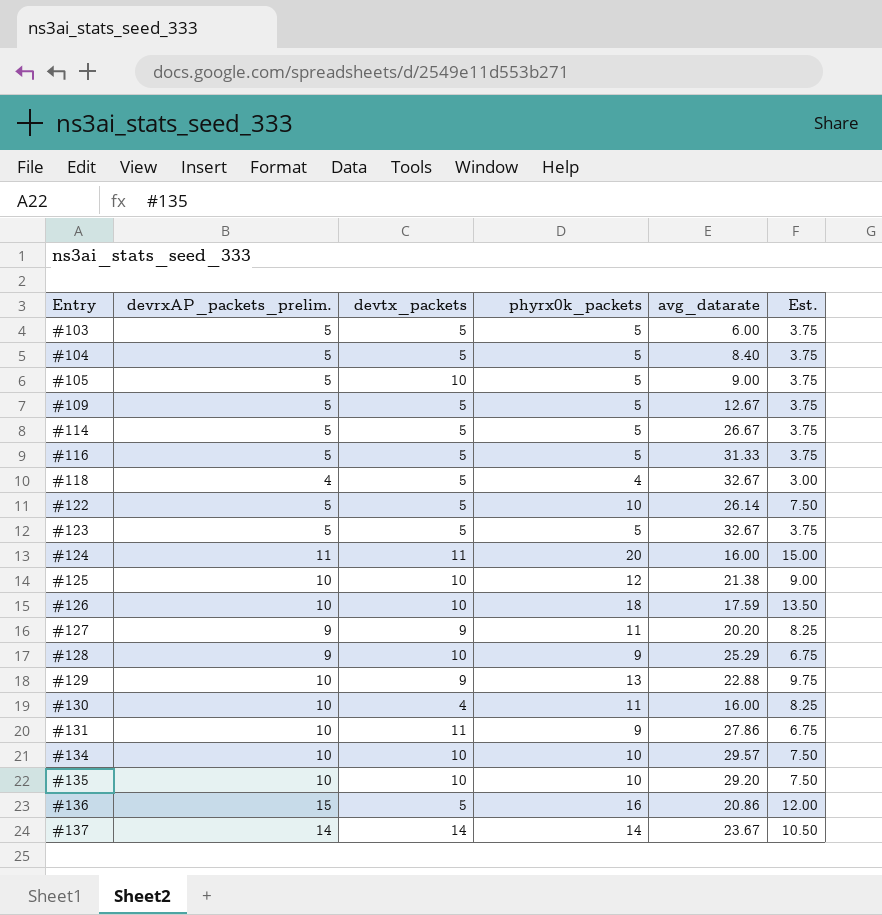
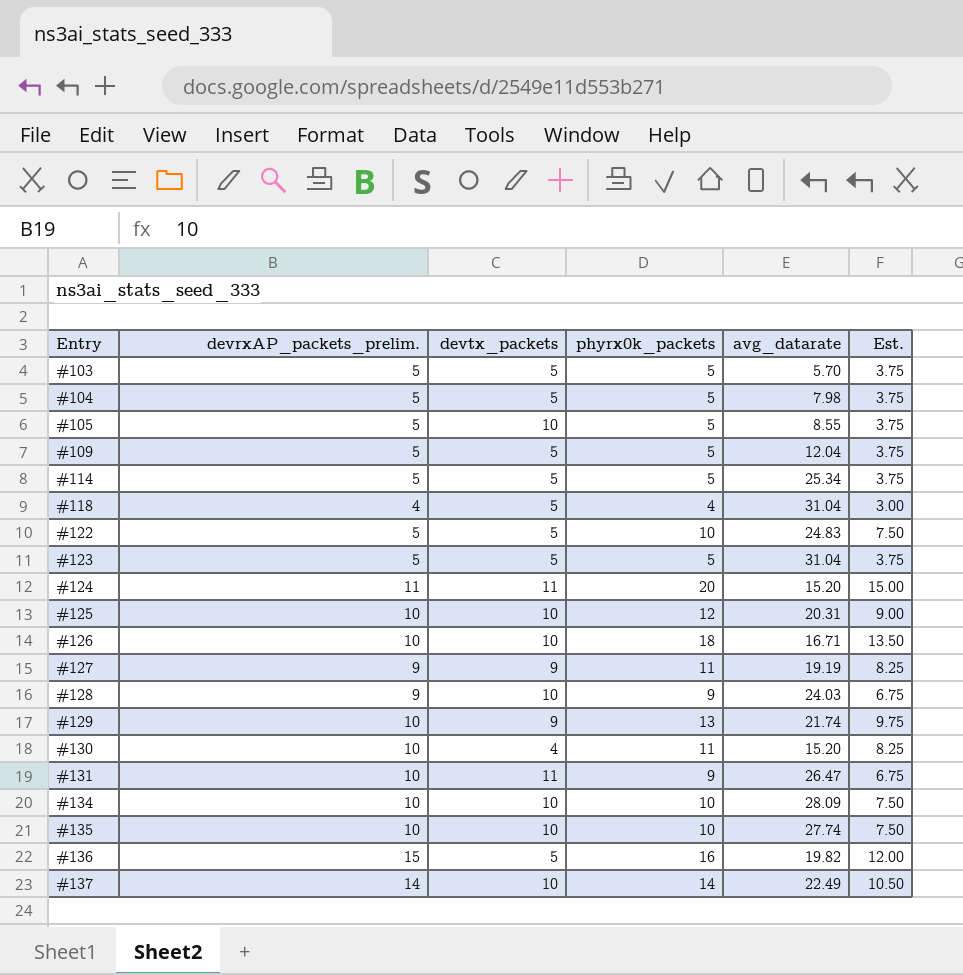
row #116: 5 | 5 | 5 | 31.33 | 3.75 -> none
#103 | avg_datarate: 6.00 -> 5.70
#104 | avg_datarate: 8.40 -> 7.98
#105 | avg_datarate: 9.00 -> 8.55
#109 | avg_datarate: 12.67 -> 12.04
#114 | avg_datarate: 26.67 -> 25.34
#118 | avg_datarate: 32.67 -> 31.04
#122 | avg_datarate: 26.14 -> 24.83
#123 | avg_datarate: 32.67 -> 31.04
#124 | avg_datarate: 16.00 -> 15.20
#125 | avg_datarate: 21.38 -> 20.31
#126 | avg_datarate: 17.59 -> 16.71
#127 | avg_datarate: 20.20 -> 19.19
#128 | avg_datarate: 25.29 -> 24.03
#129 | avg_datarate: 22.88 -> 21.74
#130 | avg_datarate: 16.00 -> 15.20
#131 | avg_datarate: 27.86 -> 26.47
#134 | avg_datarate: 29.57 -> 28.09
#135 | avg_datarate: 29.20 -> 27.74
#136 | avg_datarate: 20.86 -> 19.82
#137 | devtx_packets: 14 -> 10
#137 | avg_datarate: 23.67 -> 22.49

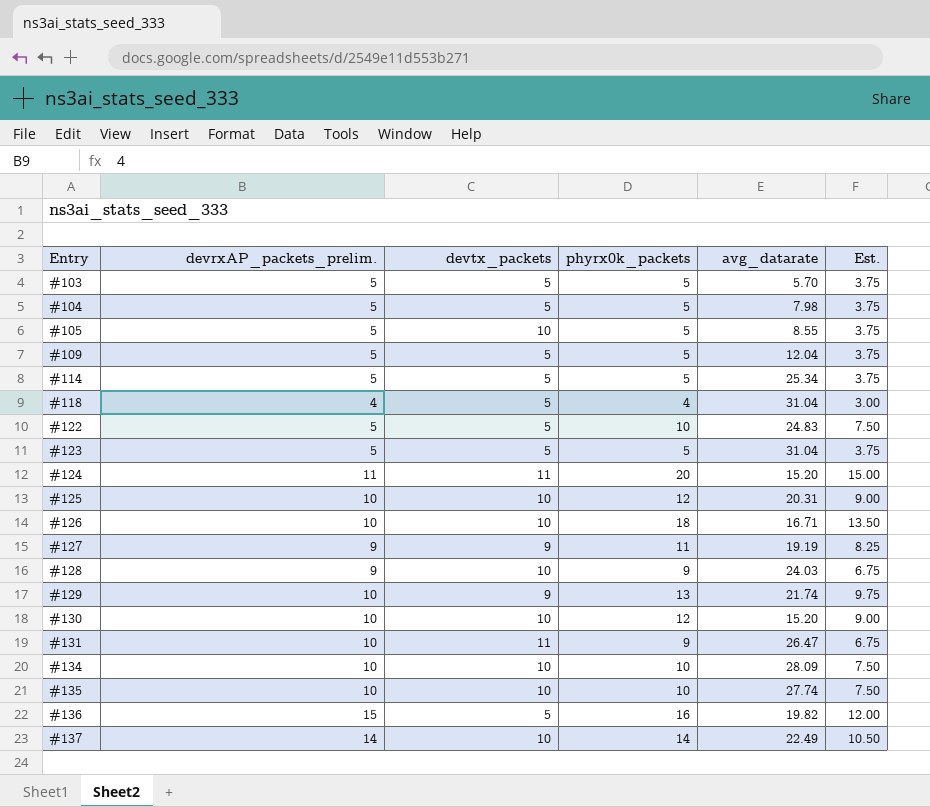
#130 | devtx_packets: 4 -> 10
#130 | phyrx0k_packets: 11 -> 12
#130 | Est.: 8.25 -> 9.00

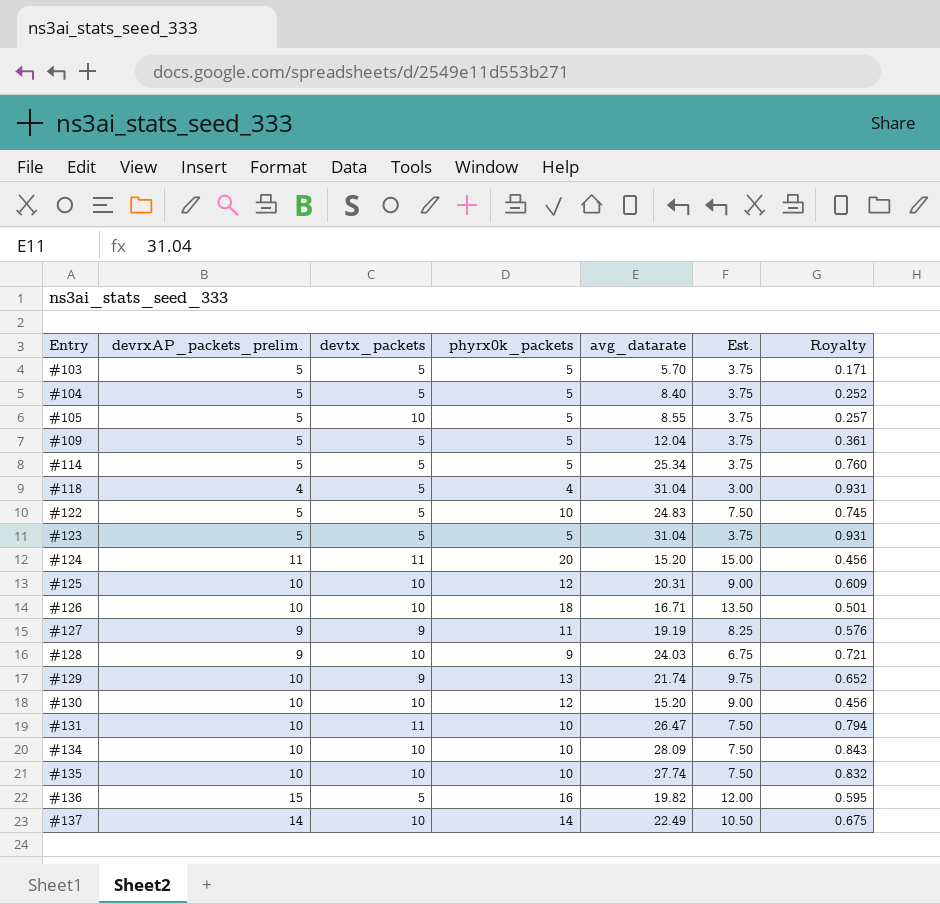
column Royalty | formula: none -> [avg_datarate] * 0.03
#104 | avg_datarate: 7.98 -> 8.40
#131 | phyrx0k_packets: 9 -> 10
#131 | Est.: 6.75 -> 7.50

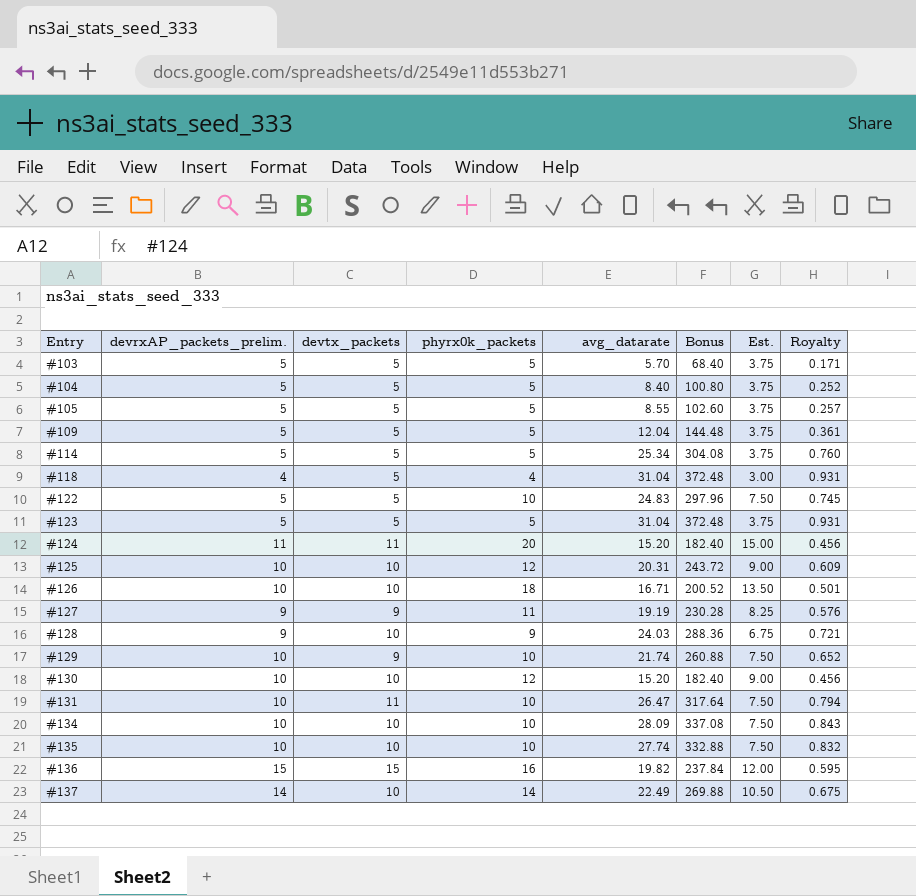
column Bonus | formula: none -> [avg_datarate] * 12
#105 | devtx_packets: 10 -> 5
#129 | phyrx0k_packets: 13 -> 10
#129 | Est.: 9.75 -> 7.50
#136 | devtx_packets: 5 -> 15

